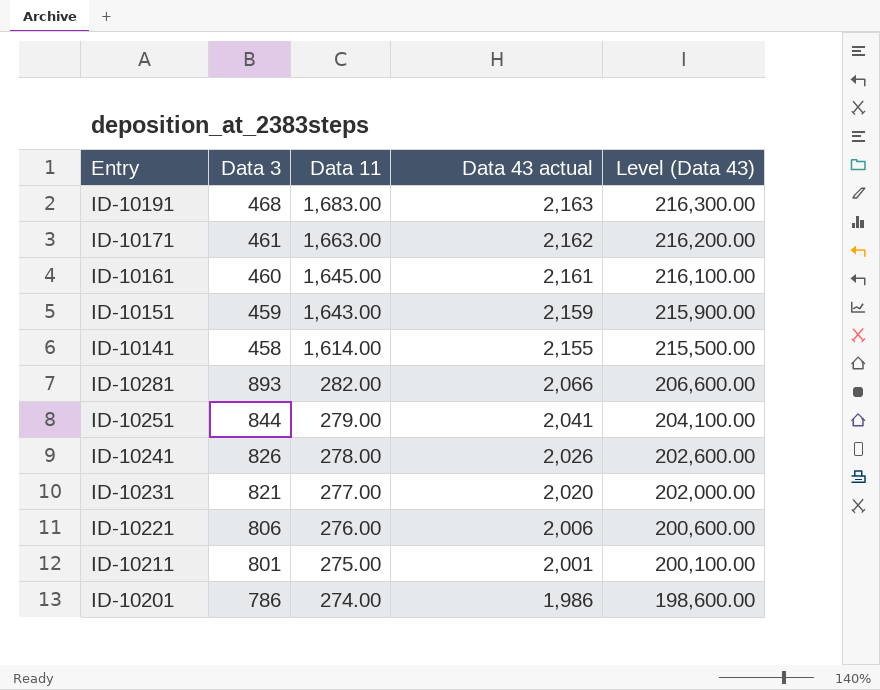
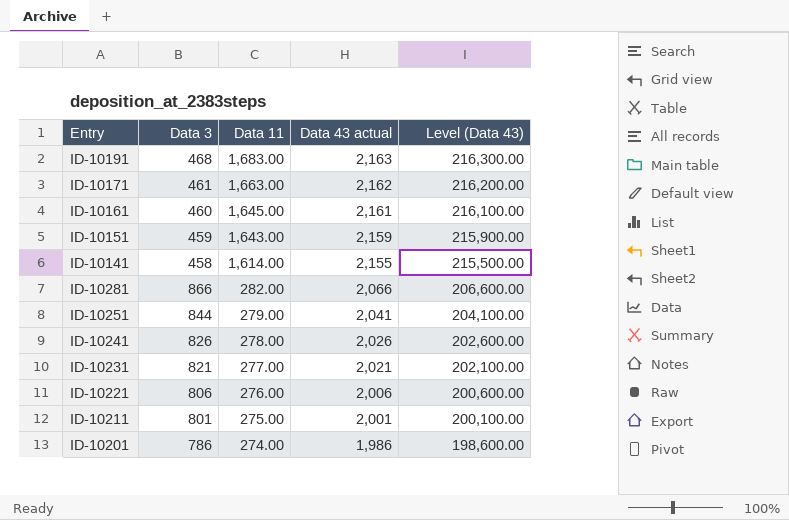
ID-10281 | Data 3: 893 -> 866
ID-10231 | Data 43 actual: 2,020 -> 2,021
ID-10231 | Level (Data 43): 202,000.00 -> 202,100.00

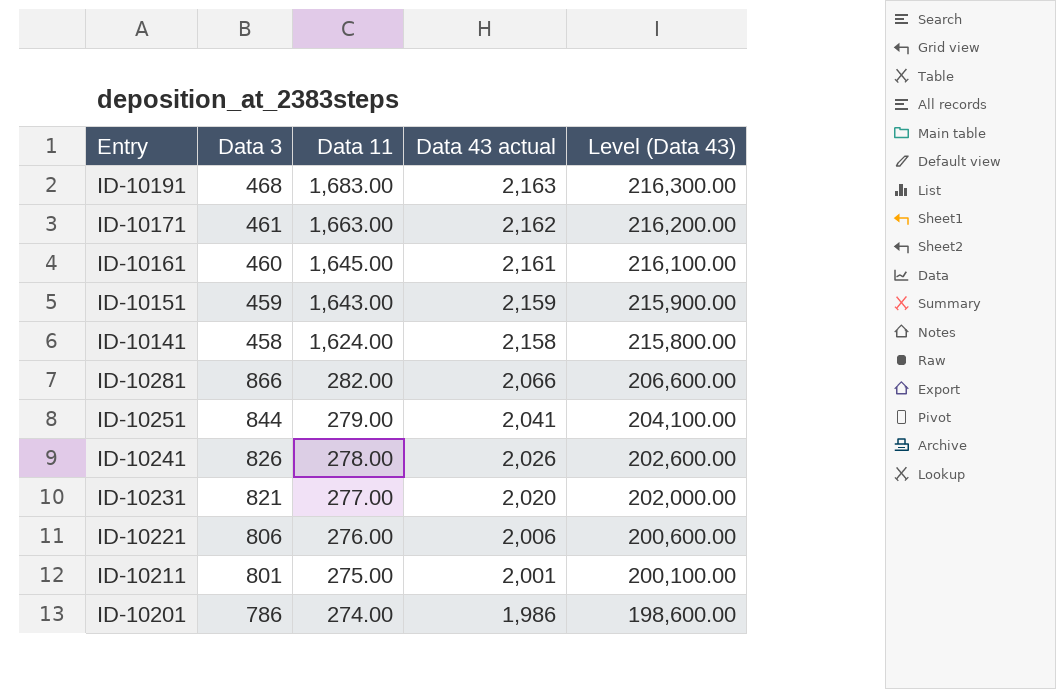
ID-10141 | Data 11: 1,614.00 -> 1,624.00
ID-10141 | Data 43 actual: 2,155 -> 2,158
ID-10141 | Level (Data 43): 215,500.00 -> 215,800.00
ID-10231 | Data 43 actual: 2,021 -> 2,020
ID-10231 | Level (Data 43): 202,100.00 -> 202,000.00

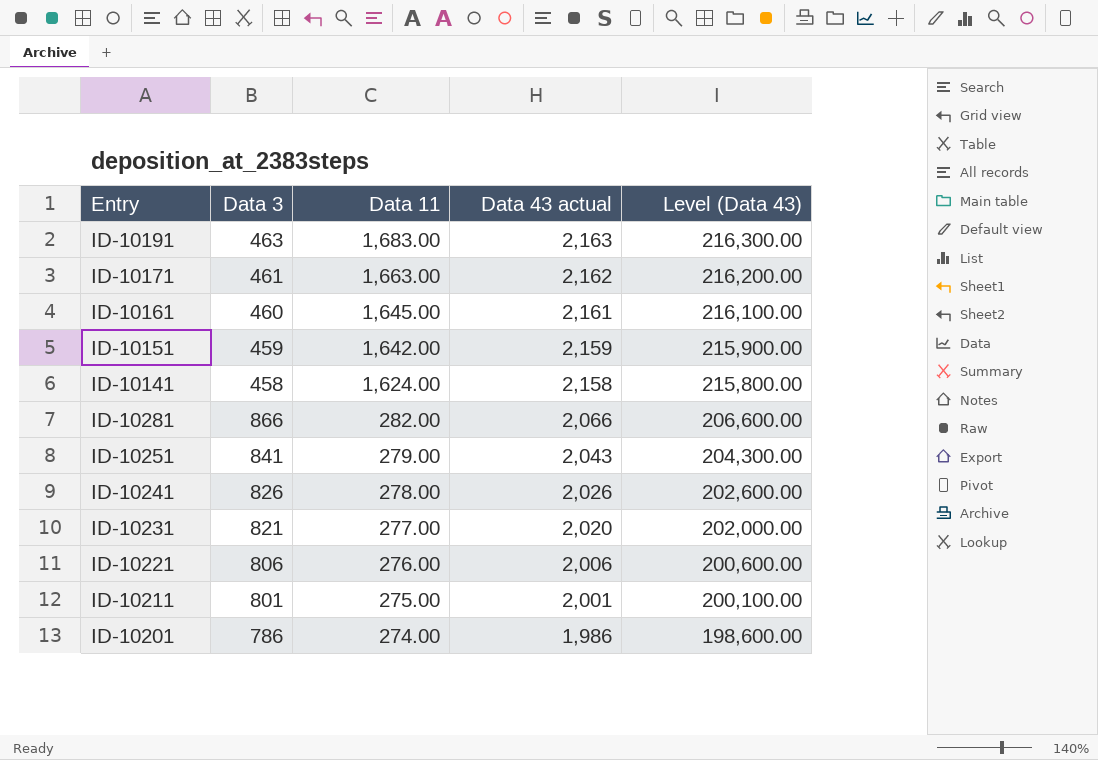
ID-10191 | Data 3: 468 -> 463
ID-10151 | Data 11: 1,643.00 -> 1,642.00
ID-10251 | Data 3: 844 -> 841
ID-10251 | Data 43 actual: 2,041 -> 2,043
ID-10251 | Level (Data 43): 204,100.00 -> 204,300.00

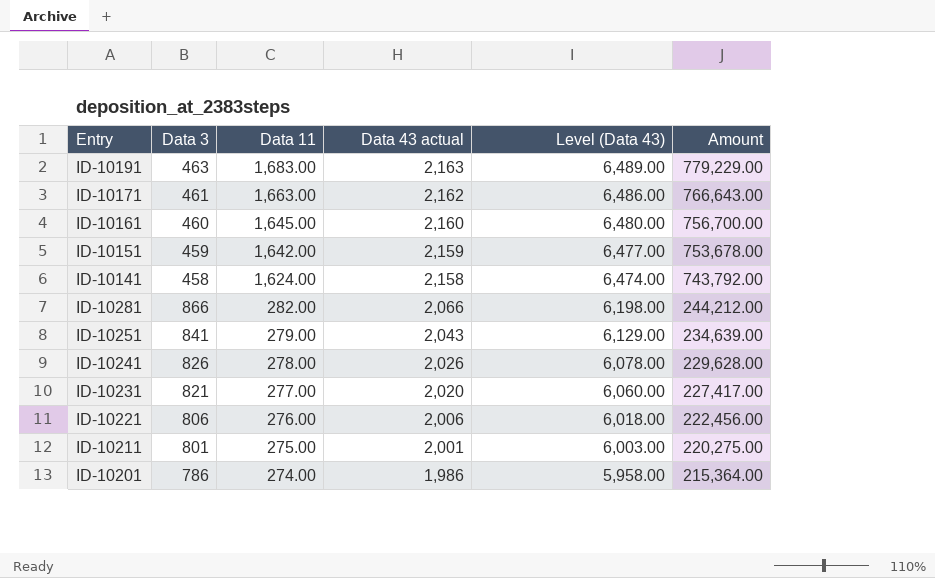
column Level (Data 43) | formula: [Data 43 actual] * 100 -> [Data 43 actual] * 3
column Amount | formula: none -> [Data 3] * [Data 11]
ID-10161 | Data 43 actual: 2,161 -> 2,160

